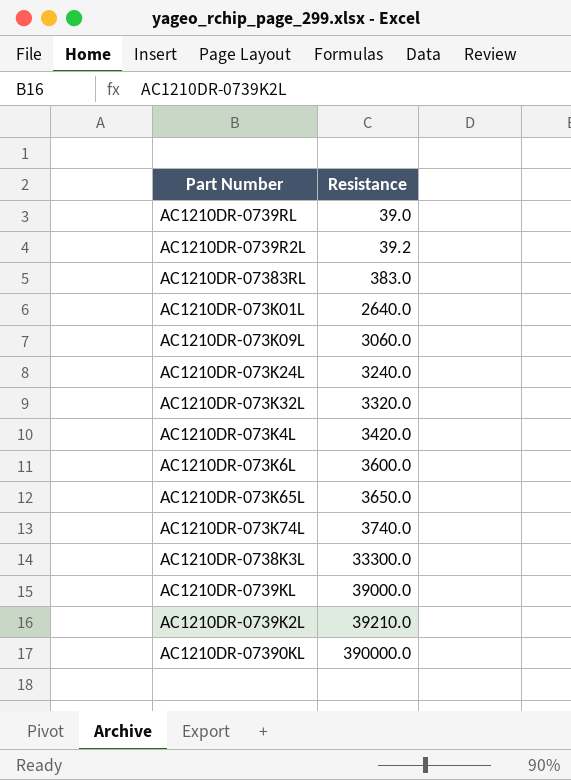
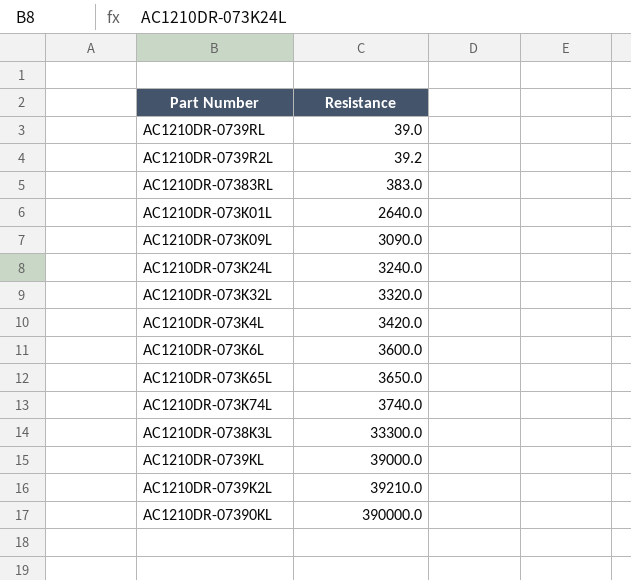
AC1210DR-073K09L | Resistance: 3060.0 -> 3090.0

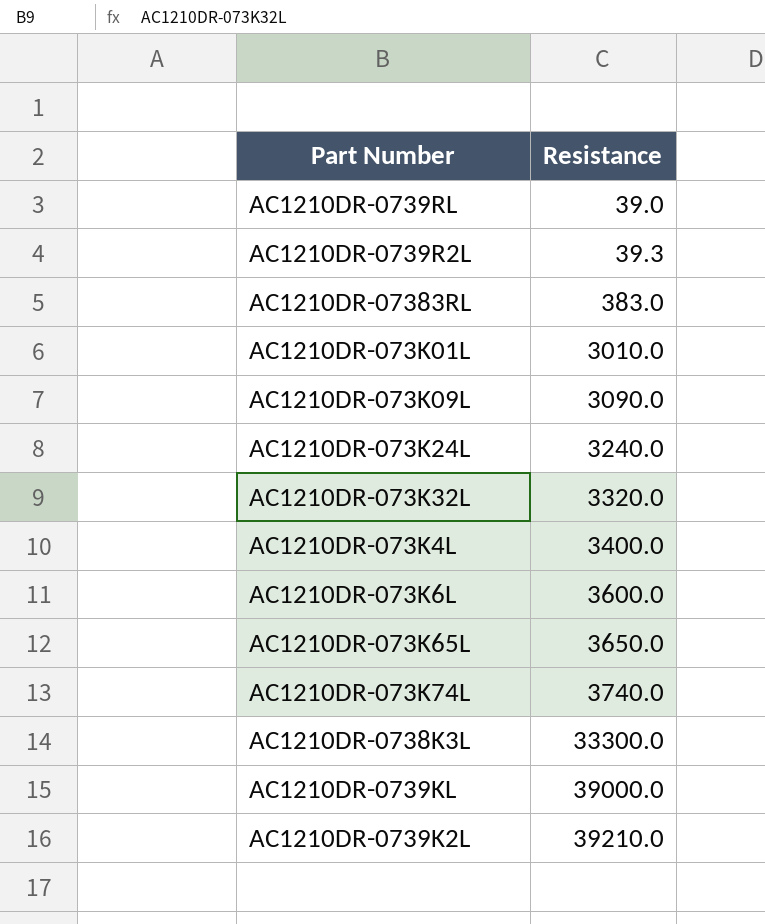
row AC1210DR-07390KL: 390000.0 -> none
AC1210DR-0739R2L | Resistance: 39.2 -> 39.3
AC1210DR-073K01L | Resistance: 2640.0 -> 3010.0
AC1210DR-073K4L | Resistance: 3420.0 -> 3400.0

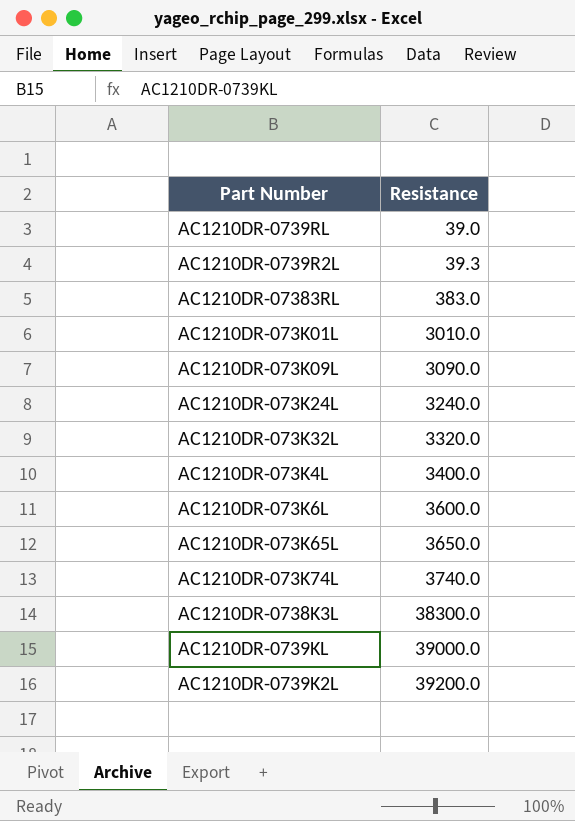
AC1210DR-0738K3L | Resistance: 33300.0 -> 38300.0
AC1210DR-0739K2L | Resistance: 39210.0 -> 39200.0

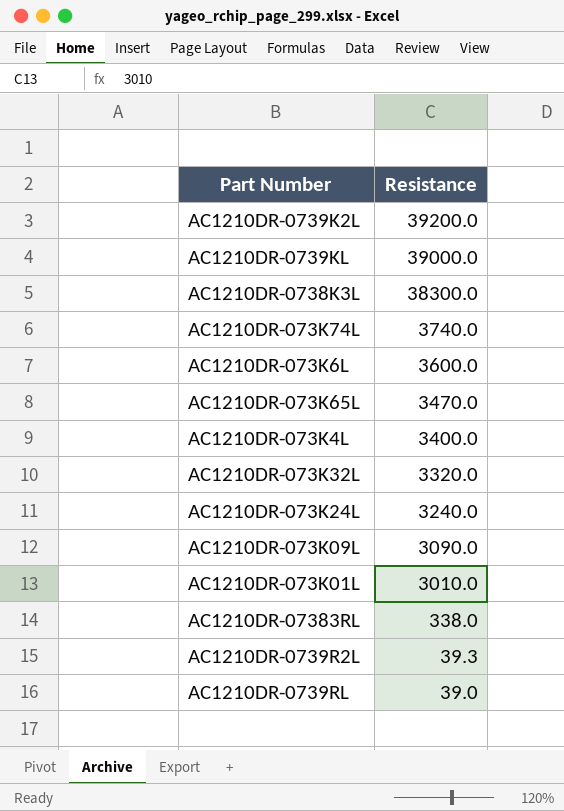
row order: Resistance ascending -> Resistance descending
AC1210DR-073K65L | Resistance: 3650.0 -> 3470.0
AC1210DR-07383RL | Resistance: 383.0 -> 338.0

